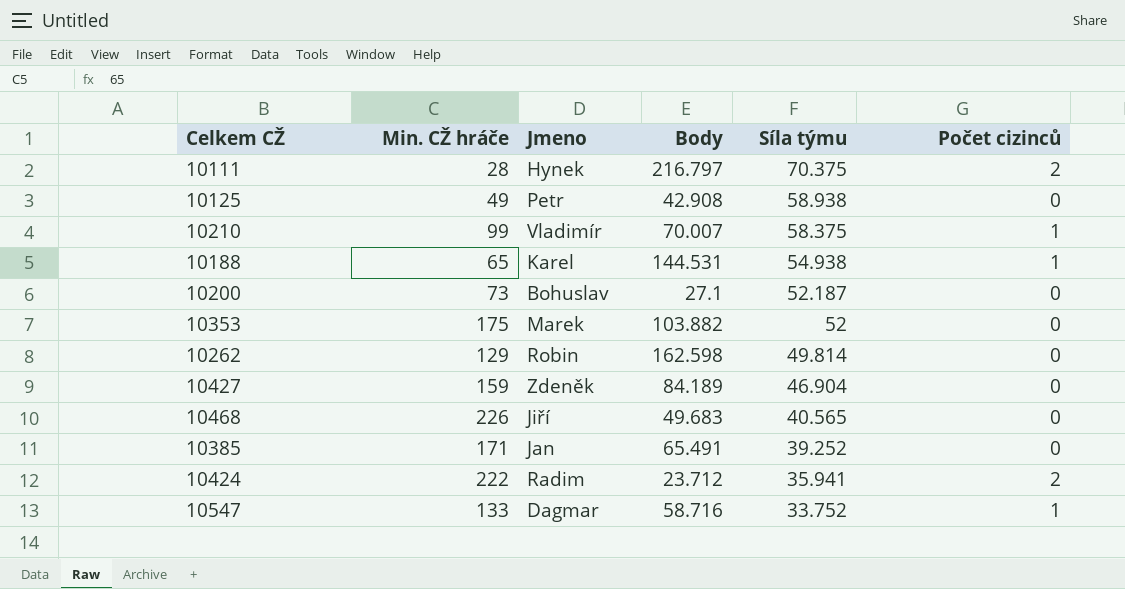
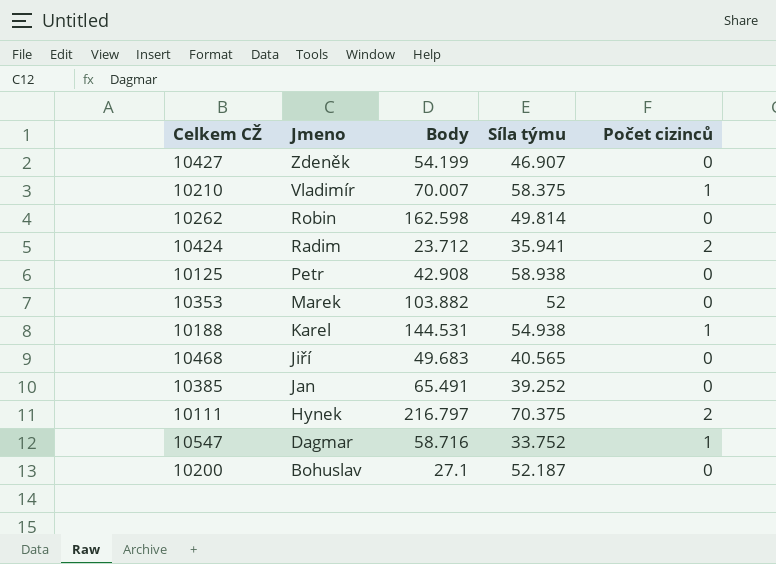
row order: Síla týmu descending -> Jmeno descending
column Min. CŽ hráče | position: 2 -> none
10427 | Body: 84.189 -> 54.199
10427 | Síla týmu: 46.904 -> 46.907

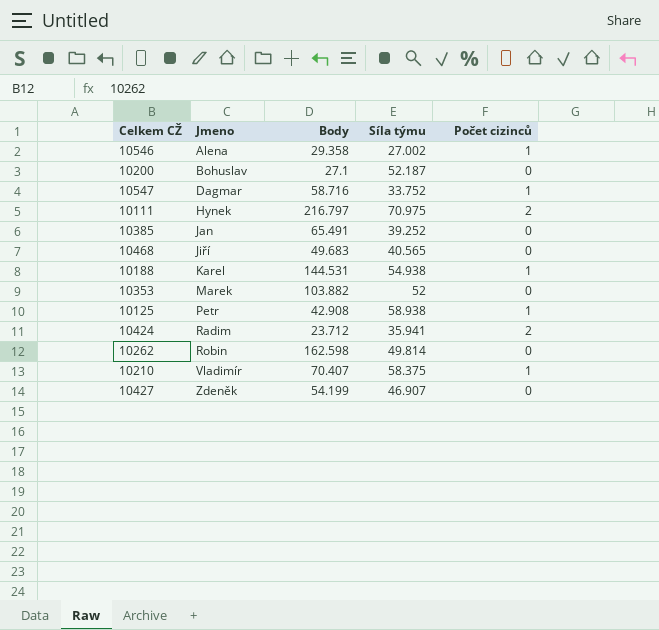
row order: Jmeno descending -> Jmeno ascending
row 10546: none -> Alena | 29.358 | 27.002 | 1
10111 | Síla týmu: 70.375 -> 70.975
10125 | Počet cizinců: 0 -> 1
10210 | Body: 70.007 -> 70.407

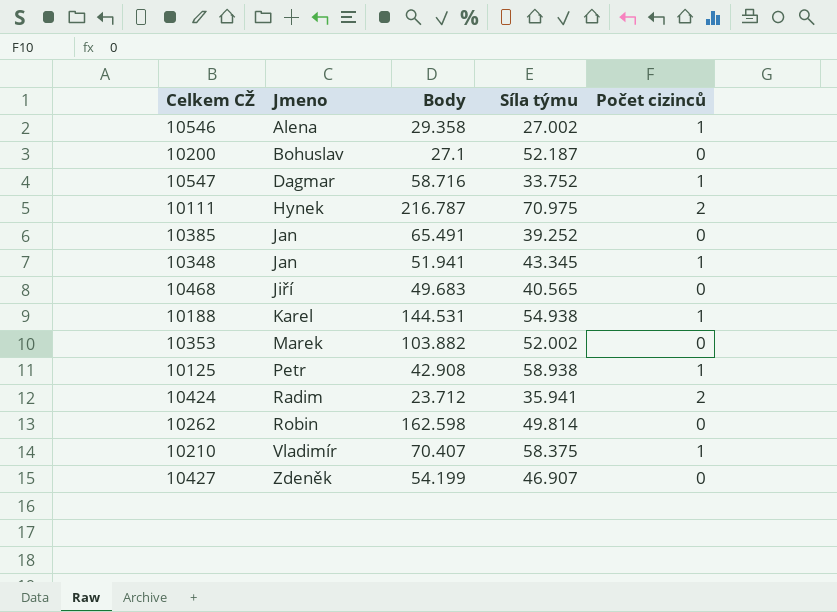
10111 | Body: 216.797 -> 216.787
row 10348: none -> Jan | 51.941 | 43.345 | 1
10353 | Síla týmu: 52 -> 52.002

